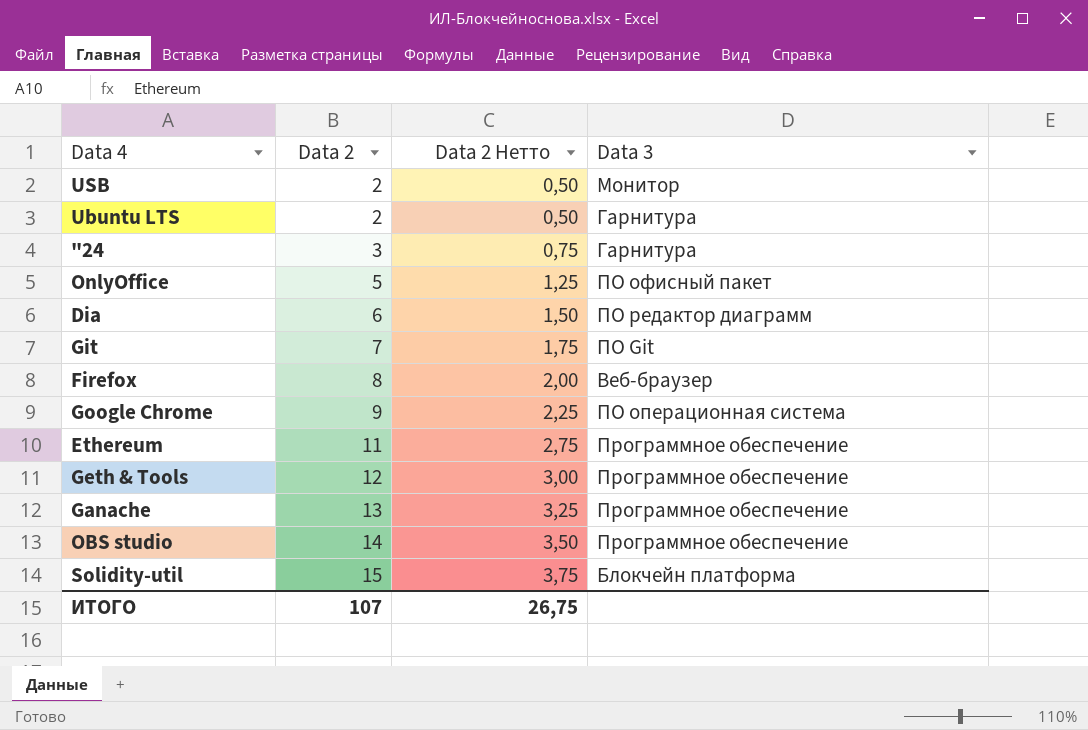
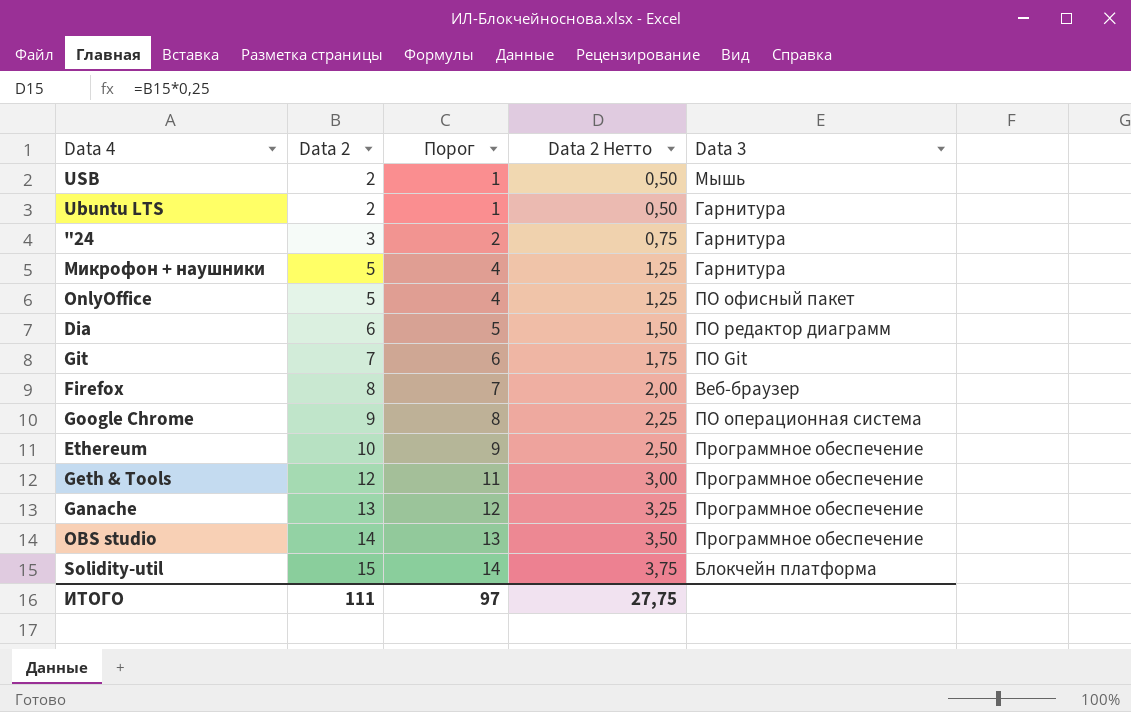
column Порог | formula: none -> [Data 2] - 1
USB | Data 3: Монитор -> Мышь
row Микрофон + наушники: none -> 5 | 4 | 1,25 | Гарнитура
Ethereum | Data 2: 11 -> 10
Ethereum | Data 2 Нетто: 2,75 -> 2,50
ИТОГО | Data 2: 107 -> 111
ИТОГО | Data 2 Нетто: 26,75 -> 27,75

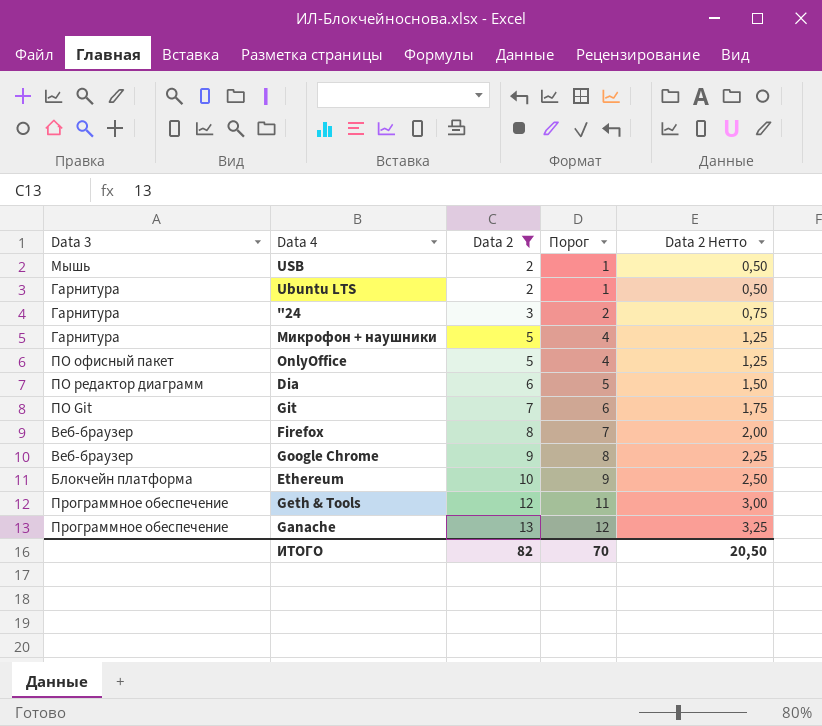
filter: none -> Data 2 <= 13
column Data 3 | position: 5 -> 1
Google Chrome | Data 3: ПО операционная система -> Веб-браузер
Ethereum | Data 3: Программное обеспечение -> Блокчейн платформа
ИТОГО | Data 2: 111 -> 82
ИТОГО | Порог: 97 -> 70
ИТОГО | Data 2 Нетто: 27,75 -> 20,50

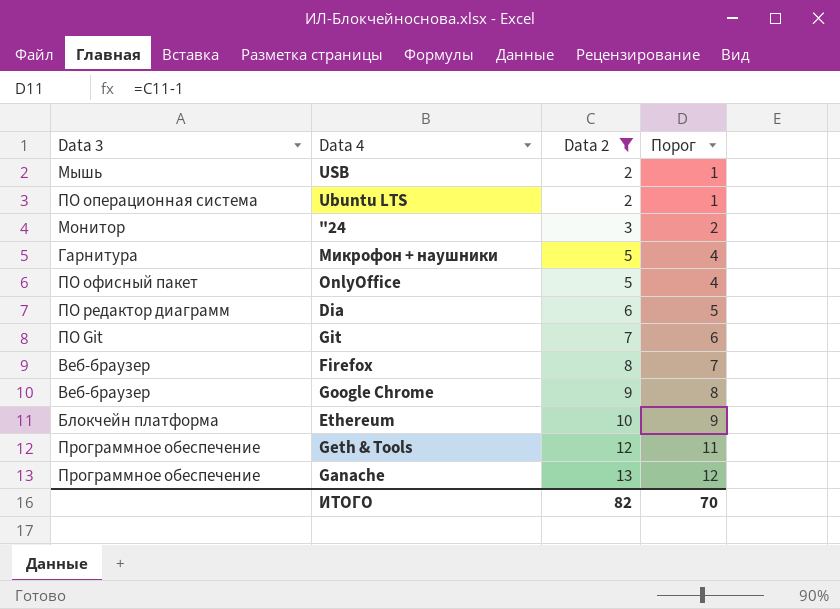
column Data 2 Нетто | formula: [Data 2] * 0,25 -> none
Ubuntu LTS | Data 3: Гарнитура -> ПО операционная система
"24 | Data 3: Гарнитура -> Монитор

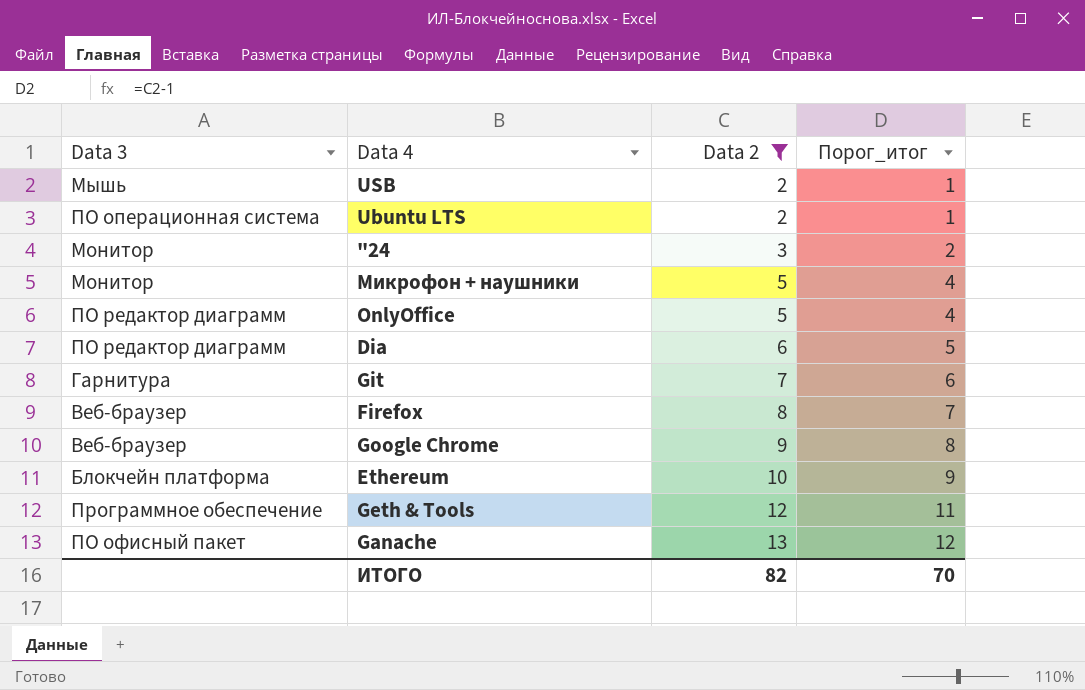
column name: Порог -> Порог_итог
Микрофон + наушники | Data 3: Гарнитура -> Монитор
OnlyOffice | Data 3: ПО офисный пакет -> ПО редактор диаграмм
Git | Data 3: ПО Git -> Гарнитура
Ganache | Data 3: Программное обеспечение -> ПО офисный пакет

